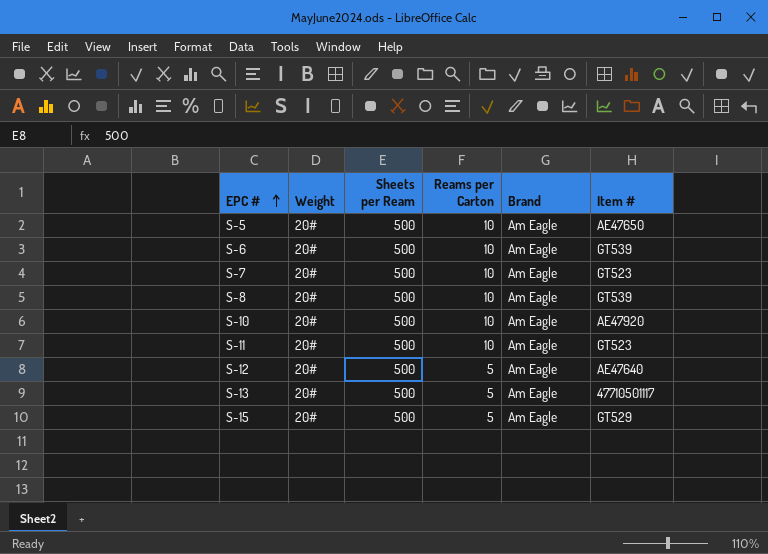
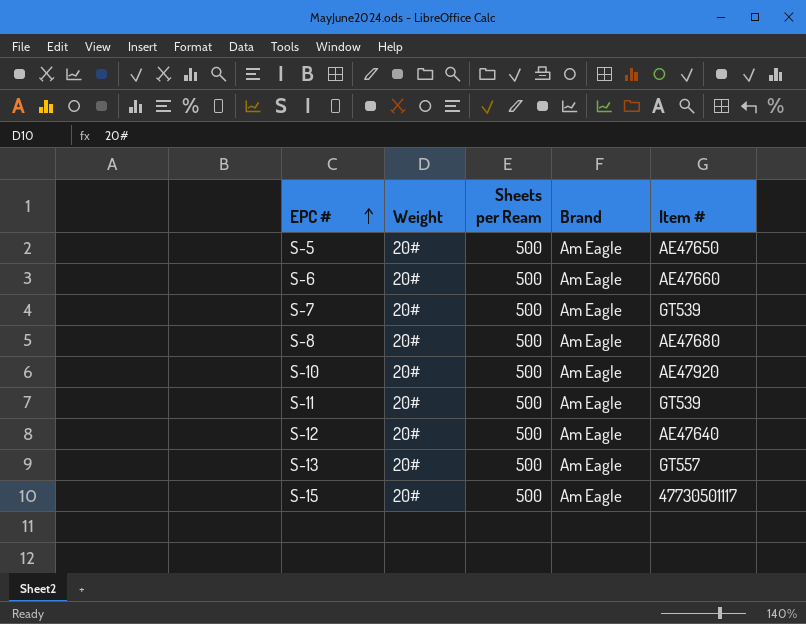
column Reams per Carton | position: 4 -> none
S-6 | Item #: GT539 -> AE47660
S-7 | Item #: GT523 -> GT539
S-8 | Item #: GT539 -> AE47680
S-11 | Item #: GT523 -> GT539
S-13 | Item #: 47710501117 -> GT557
S-15 | Item #: GT529 -> 47730501117

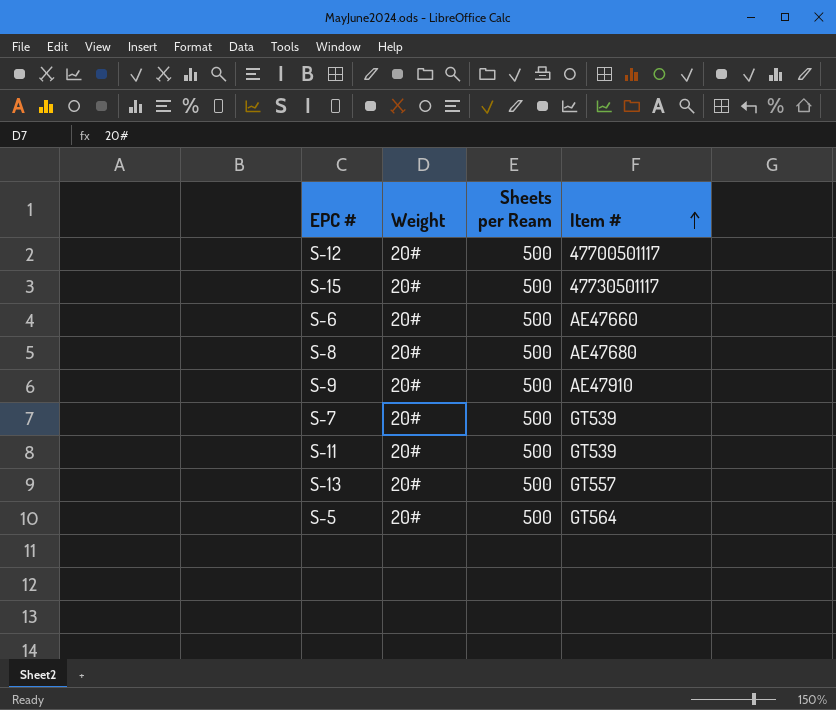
row order: EPC # ascending -> Item # ascending
column Brand | position: 4 -> none
row S-10: 20# | 500 | Am Eagle | AE47920 -> none
S-12 | Item #: AE47640 -> 47700501117
row S-9: none -> 20# | 500 | AE47910
S-5 | Item #: AE47650 -> GT564

